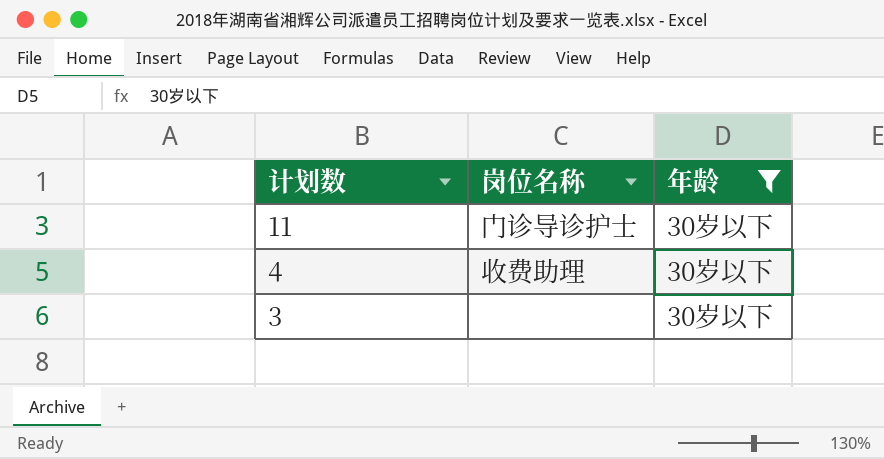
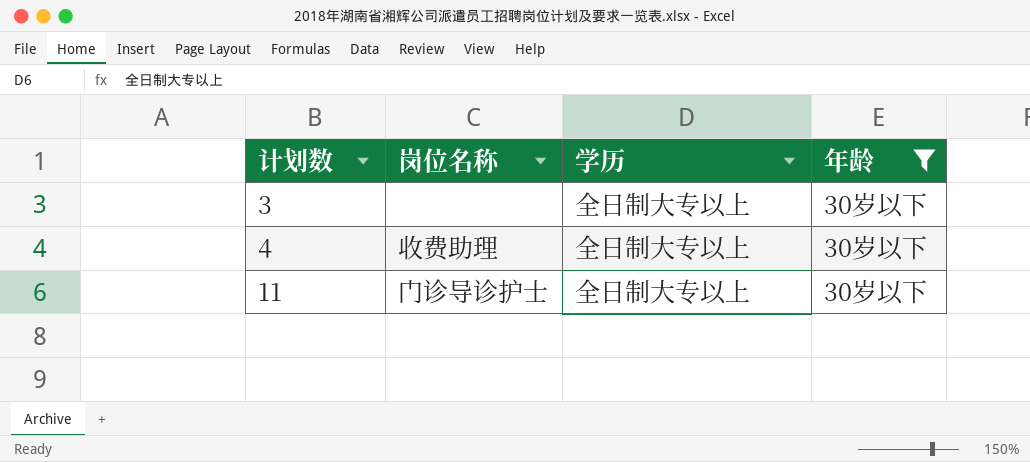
row order: 计划数 descending -> 计划数 ascending
column 学历 | position: none -> 3

